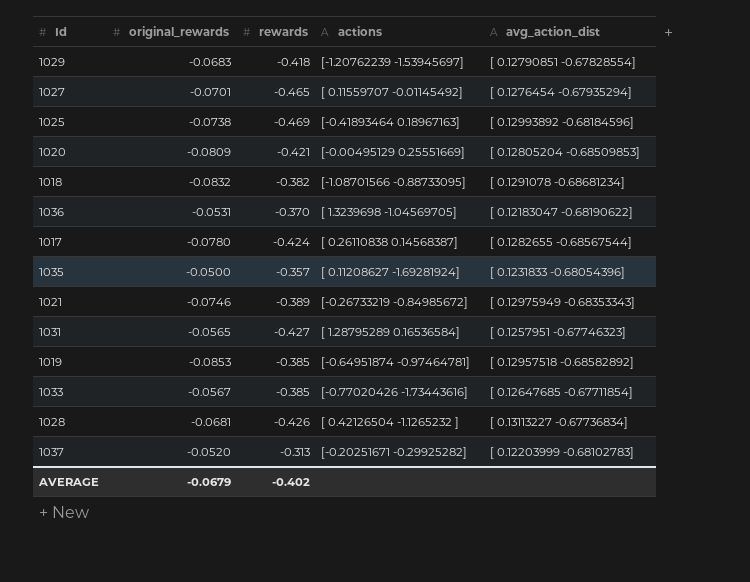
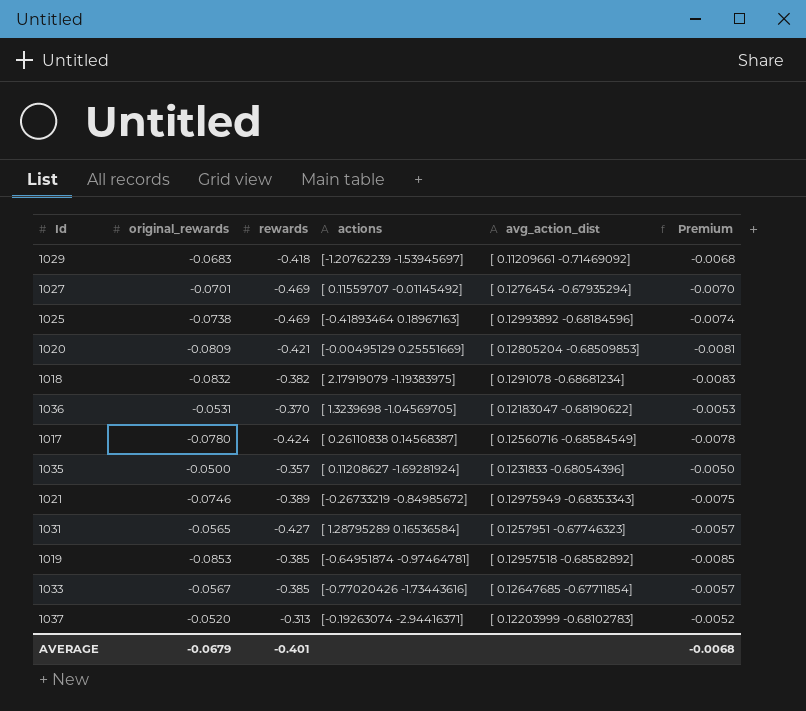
column Premium | formula: none -> [original_rewards] * 0.1
row 1028: -0.0681 | -0.426 | [ 0.42126504 -1.1265232 ] | [ 0.13113227 -0.67736834] -> none
1029 | avg_action_dist: [ 0.12790851 -0.67828554] -> [ 0.11209661 -0.71469092]
1027 | rewards: -0.465 -> -0.469
1018 | actions: [-1.08701566 -0.88733095] -> [ 2.17919079 -1.19383975]
1017 | avg_action_dist: [ 0.1282655 -0.68567544] -> [ 0.12560716 -0.68584549]
1037 | actions: [-0.20251671 -0.29925282] -> [-0.19263074 -2.94416371]
AVERAGE | rewards: -0.402 -> -0.401

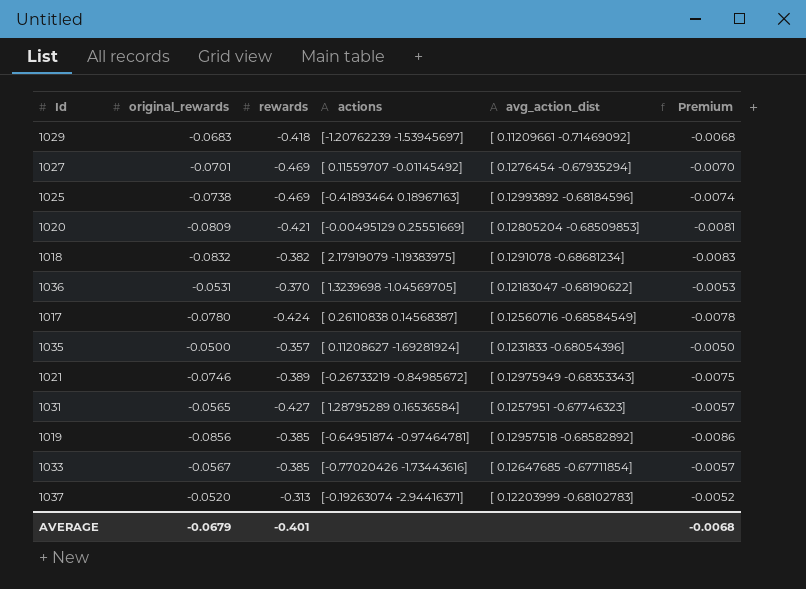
1019 | original_rewards: -0.0853 -> -0.0856
1019 | Premium: -0.0085 -> -0.0086

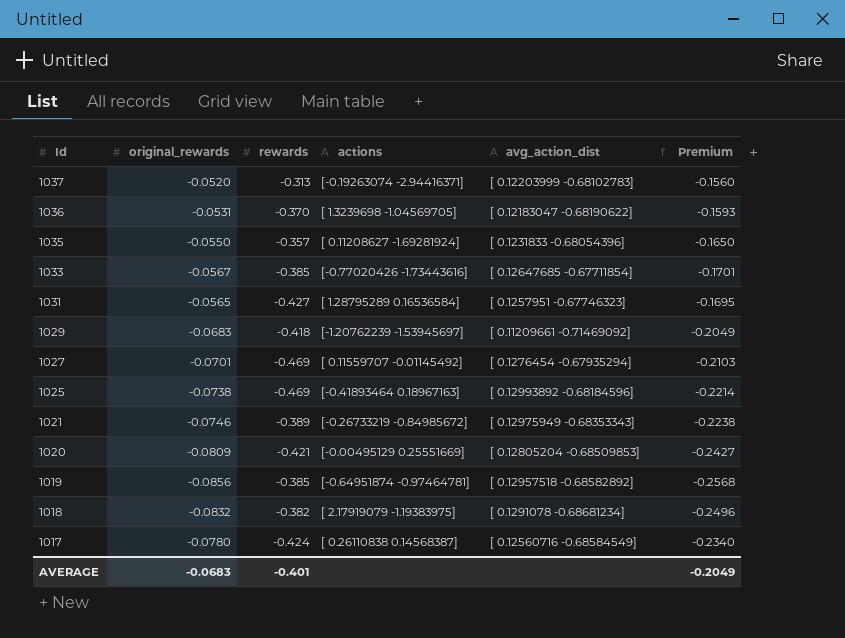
row order: none -> Id descending
column Premium | formula: [original_rewards] * 0.1 -> [original_rewards] * 3
1035 | original_rewards: -0.0500 -> -0.0550
AVERAGE | original_rewards: -0.0679 -> -0.0683
AVERAGE | Premium: -0.0068 -> -0.2049

